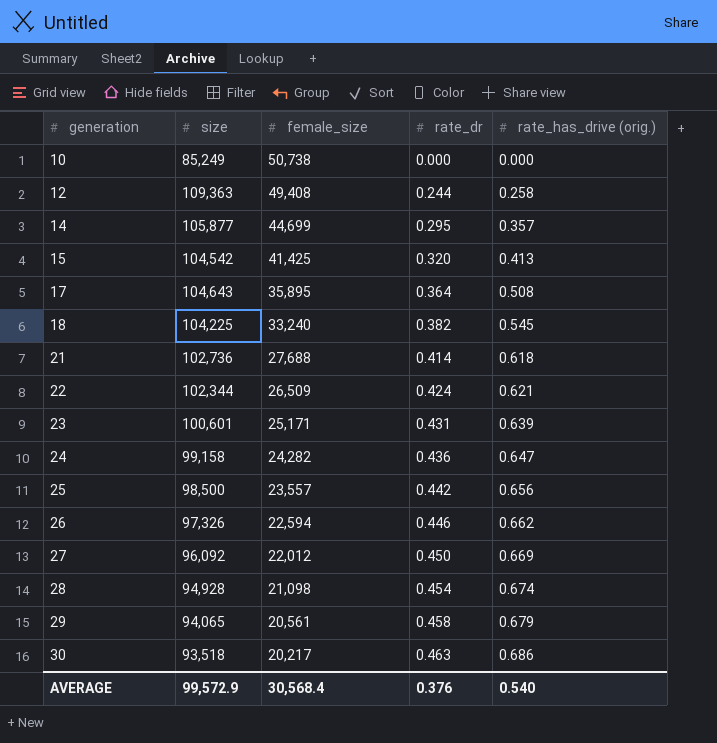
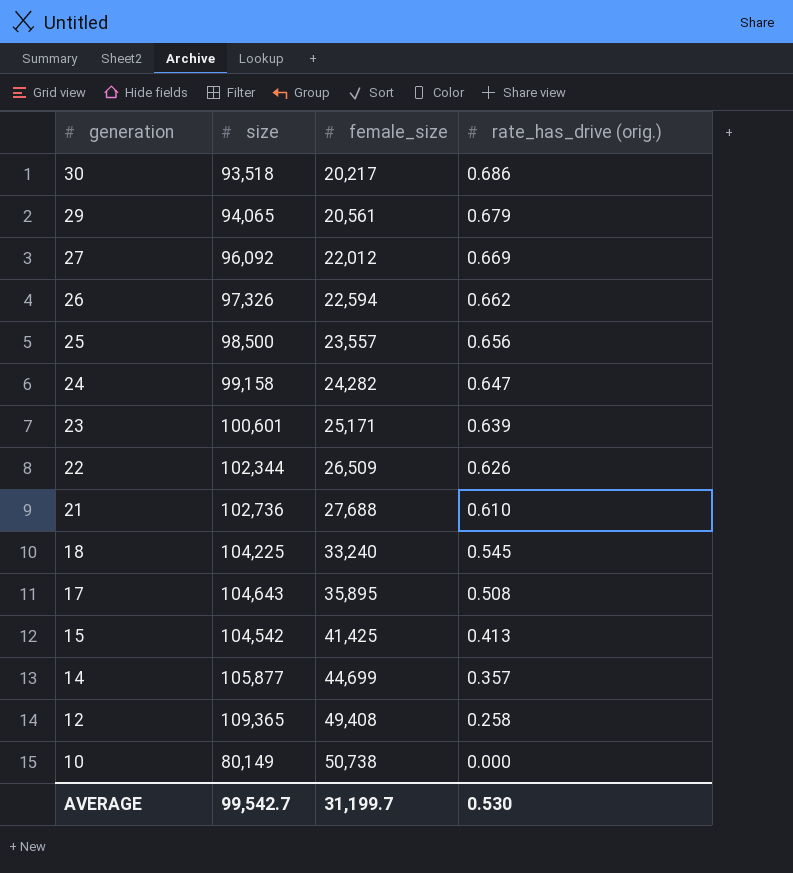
row order: generation ascending -> generation descending
column rate_dr | position: 4 -> none
row 28: 94,928 | 21,098 | 0.454 | 0.674 -> none
22 | rate_has_drive (orig.): 0.621 -> 0.626
21 | rate_has_drive (orig.): 0.618 -> 0.610
12 | size: 109,363 -> 109,365
10 | size: 85,249 -> 80,149
AVERAGE | size: 99,572.9 -> 99,542.7
AVERAGE | female_size: 30,568.4 -> 31,199.7
AVERAGE | rate_has_drive (orig.): 0.540 -> 0.530

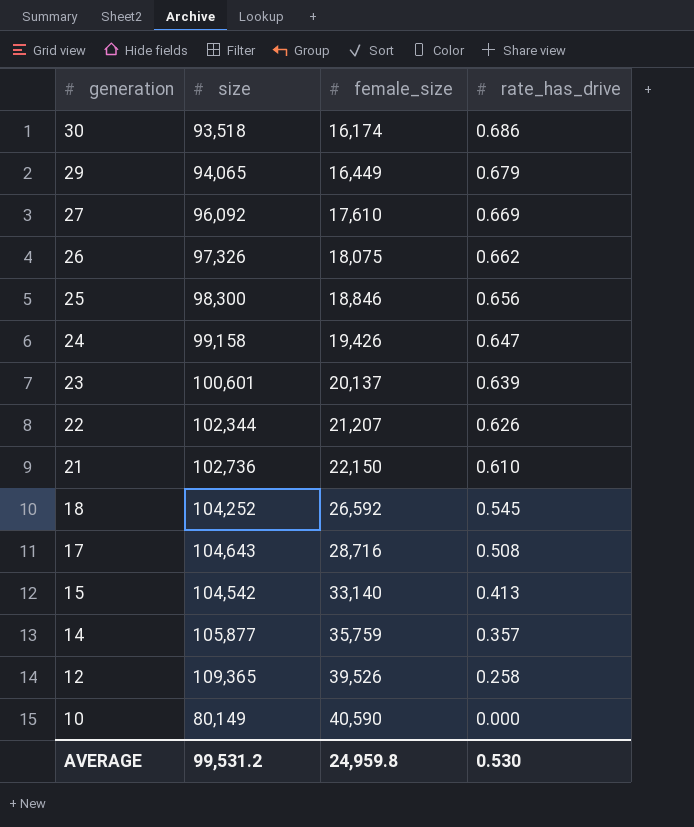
column name: rate_has_drive (orig.) -> rate_has_drive
30 | female_size: 20,217 -> 16,174
29 | female_size: 20,561 -> 16,449
27 | female_size: 22,012 -> 17,610
26 | female_size: 22,594 -> 18,075
25 | size: 98,500 -> 98,300
25 | female_size: 23,557 -> 18,846
24 | female_size: 24,282 -> 19,426
23 | female_size: 25,171 -> 20,137
22 | female_size: 26,509 -> 21,207
21 | female_size: 27,688 -> 22,150
18 | size: 104,225 -> 104,252
18 | female_size: 33,240 -> 26,592
17 | female_size: 35,895 -> 28,716
15 | female_size: 41,425 -> 33,140
14 | female_size: 44,699 -> 35,759
12 | female_size: 49,408 -> 39,526
10 | female_size: 50,738 -> 40,590
AVERAGE | size: 99,542.7 -> 99,531.2
AVERAGE | female_size: 31,199.7 -> 24,959.8

